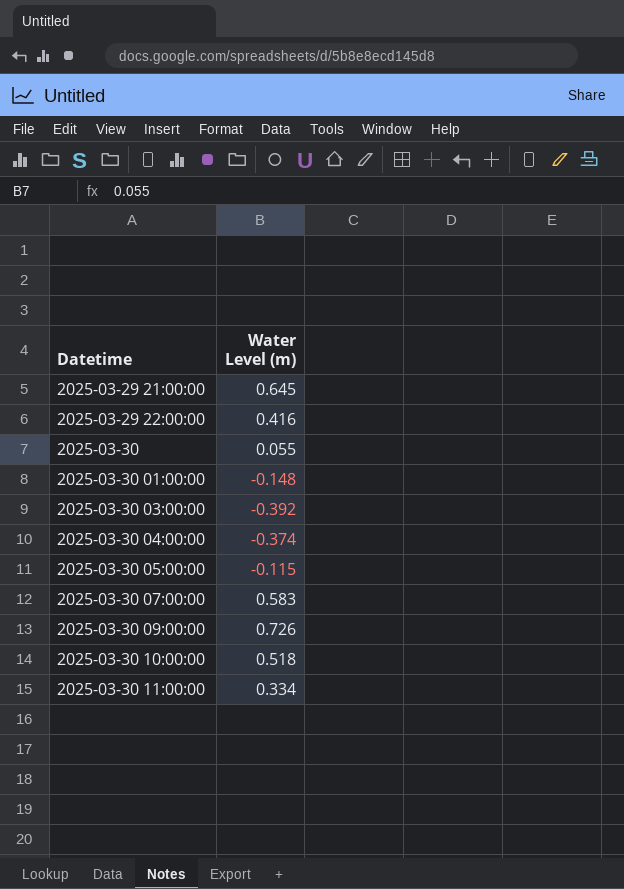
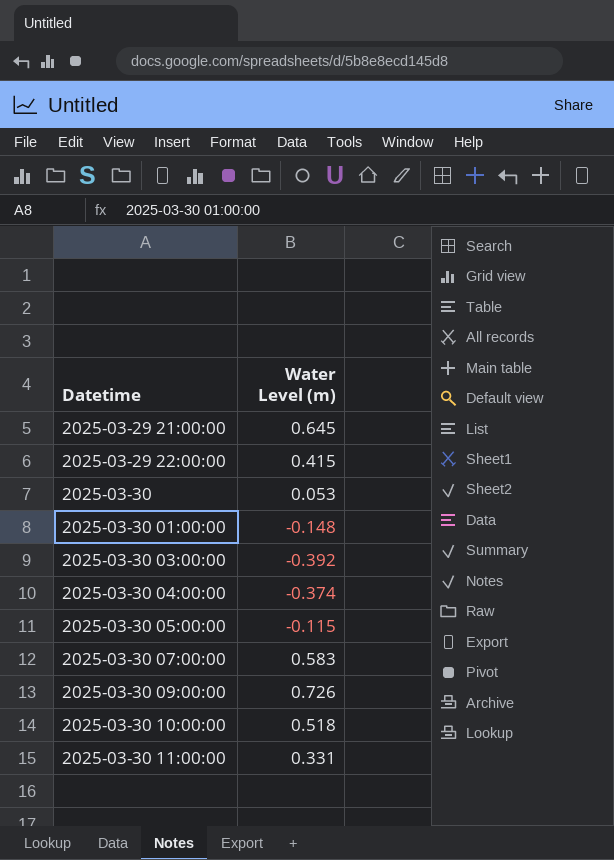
2025-03-29 22:00:00 | Water Level (m): 0.416 -> 0.415
2025-03-30 | Water Level (m): 0.055 -> 0.053
2025-03-30 11:00:00 | Water Level (m): 0.334 -> 0.331

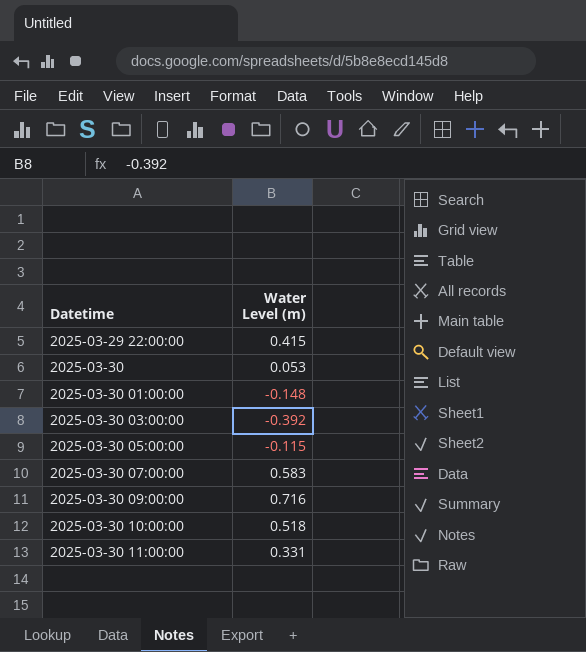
row 2025-03-29 21:00:00: 0.645 -> none
row 2025-03-30 04:00:00: -0.374 -> none
2025-03-30 09:00:00 | Water Level (m): 0.726 -> 0.716

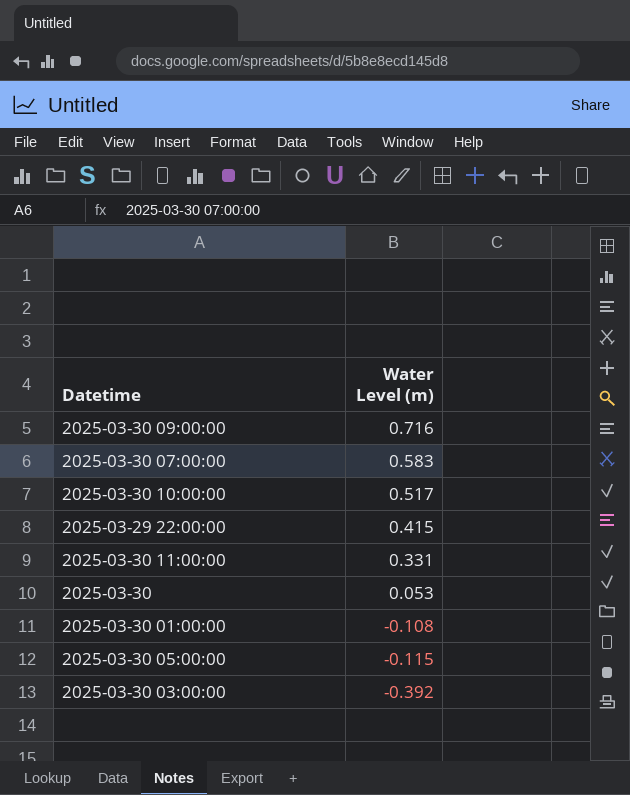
row order: Datetime ascending -> Water Level (m) descending
2025-03-30 10:00:00 | Water Level (m): 0.518 -> 0.517
2025-03-30 01:00:00 | Water Level (m): -0.148 -> -0.108

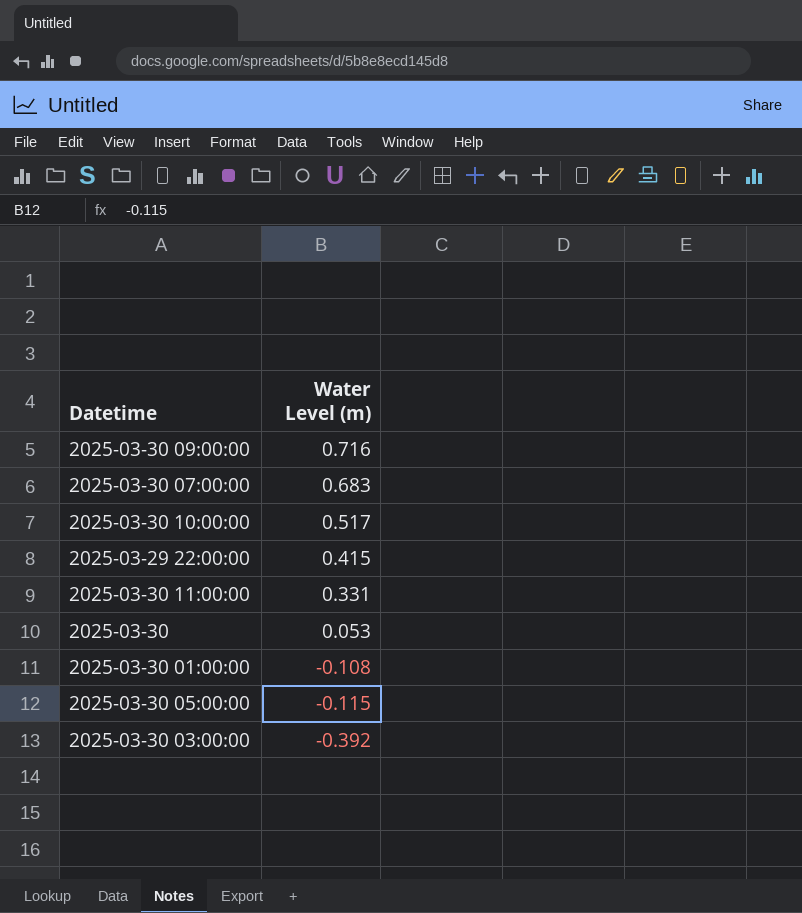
2025-03-30 07:00:00 | Water Level (m): 0.583 -> 0.683

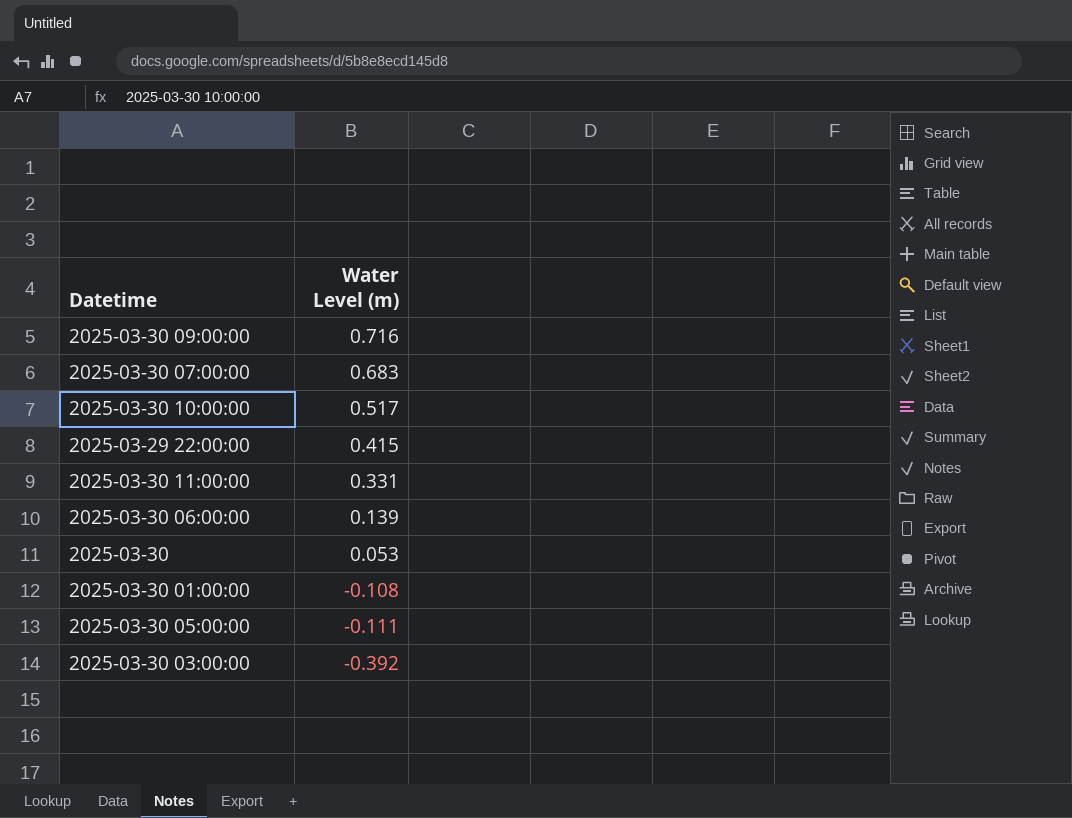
row 2025-03-30 06:00:00: none -> 0.139
2025-03-30 05:00:00 | Water Level (m): -0.115 -> -0.111

